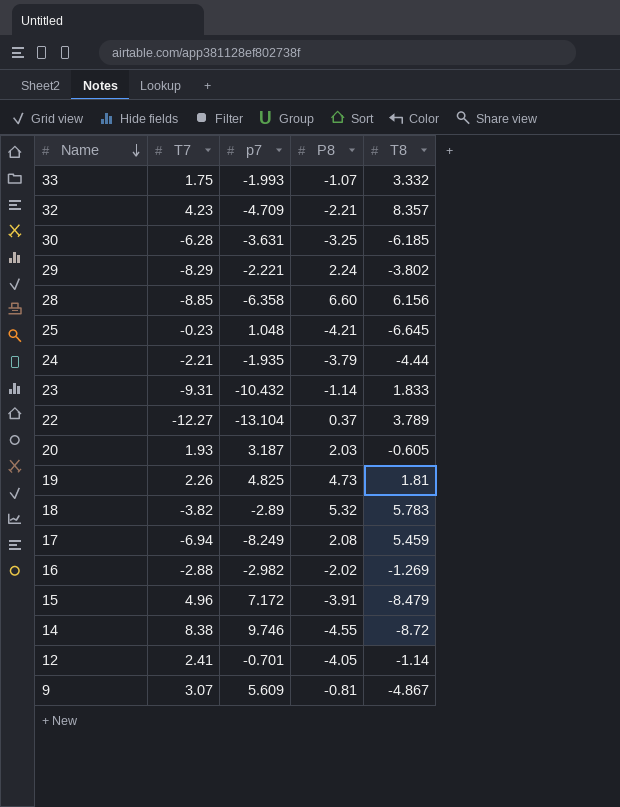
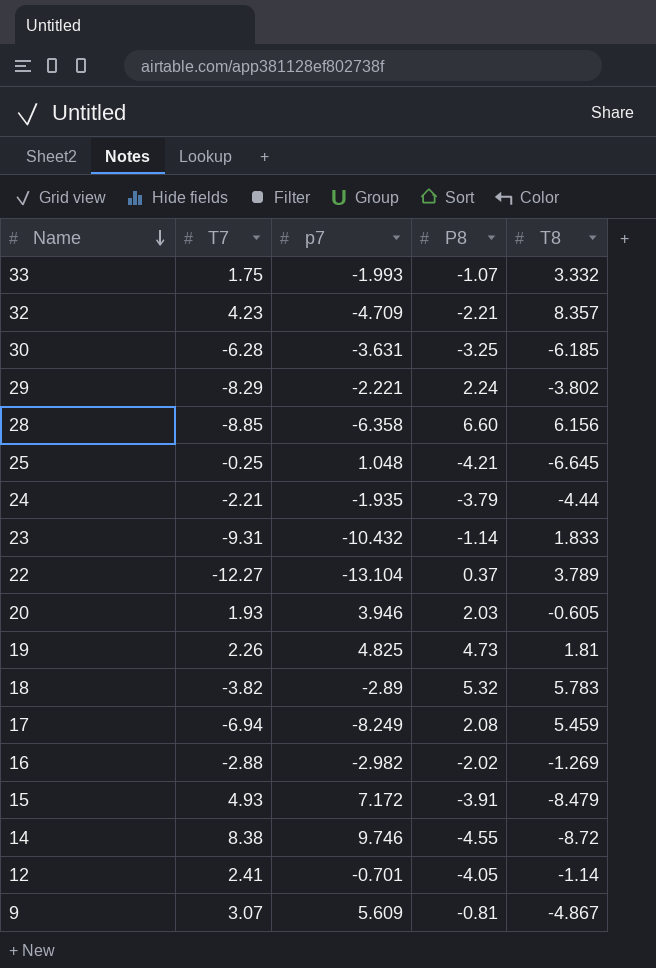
25 | T7: -0.23 -> -0.25
20 | p7: 3.187 -> 3.946
15 | T7: 4.96 -> 4.93

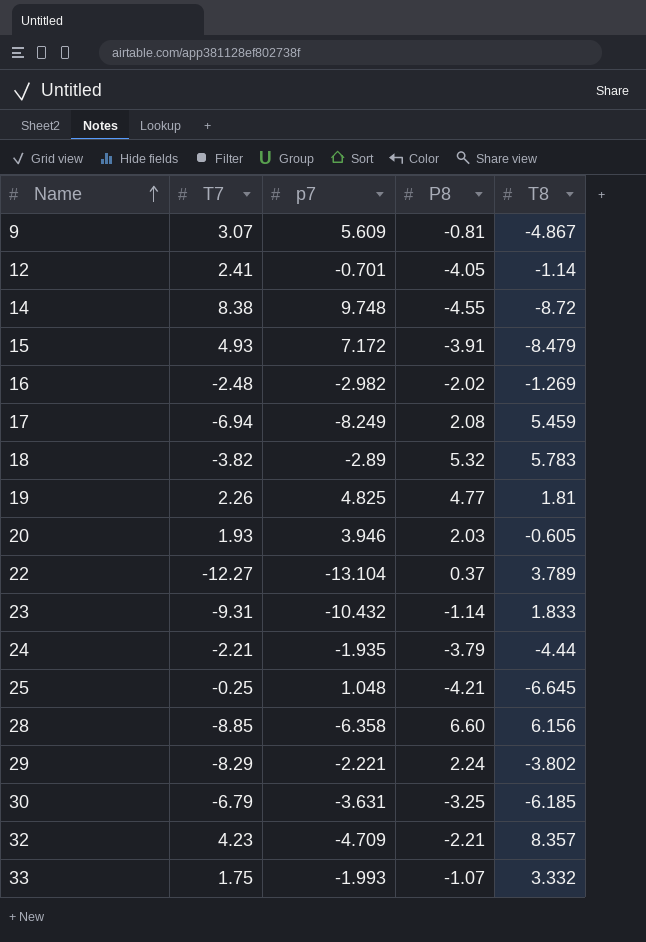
row order: Name descending -> Name ascending
14 | p7: 9.746 -> 9.748
16 | T7: -2.88 -> -2.48
19 | P8: 4.73 -> 4.77
30 | T7: -6.28 -> -6.79

